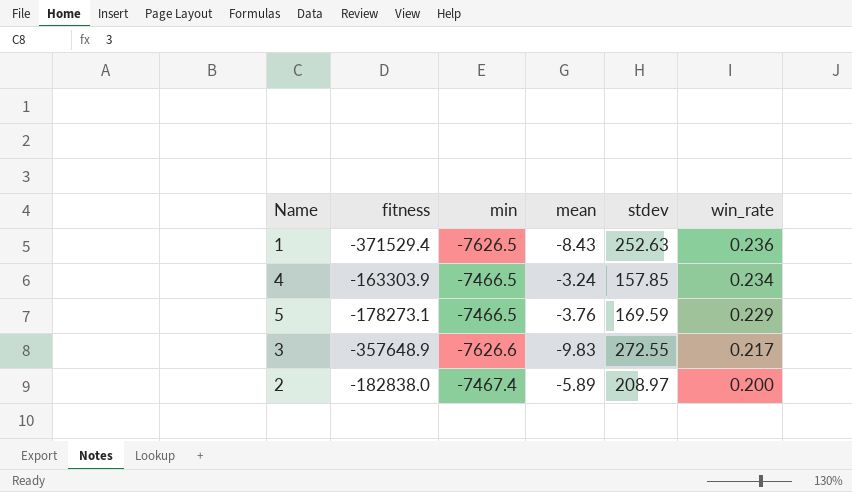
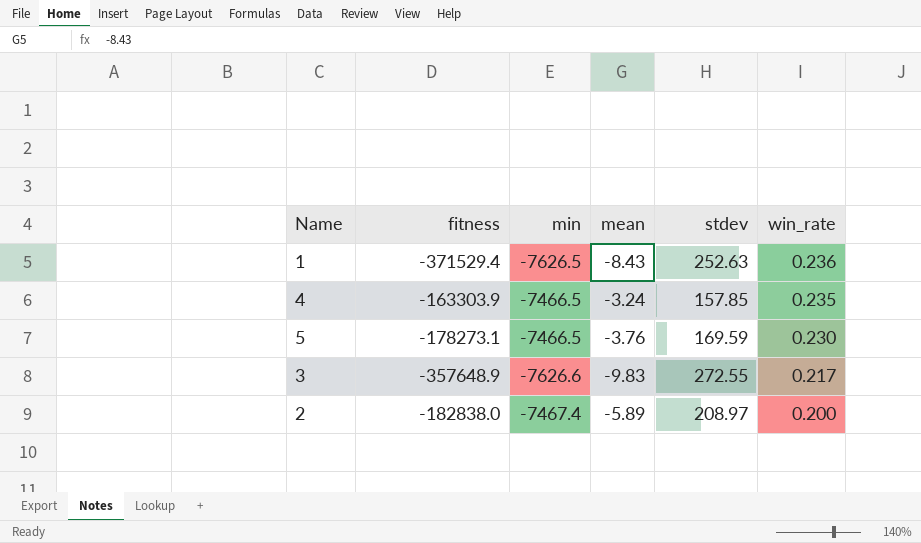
4 | win_rate: 0.234 -> 0.235
5 | win_rate: 0.229 -> 0.230

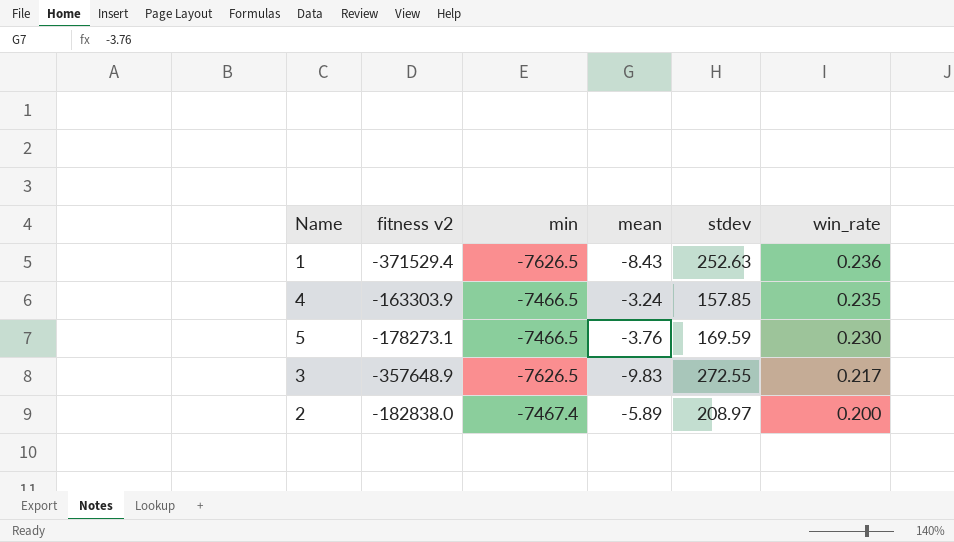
column name: fitness -> fitness v2
3 | min: -7626.6 -> -7626.5

